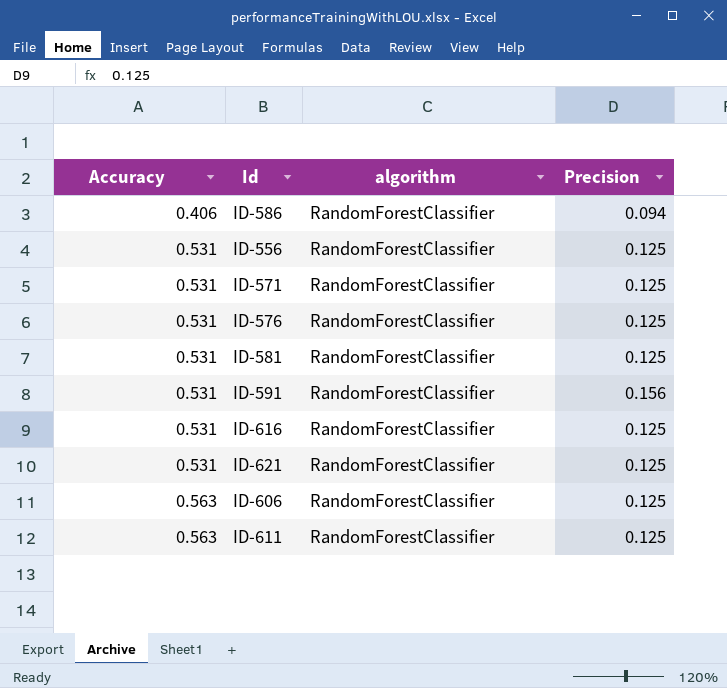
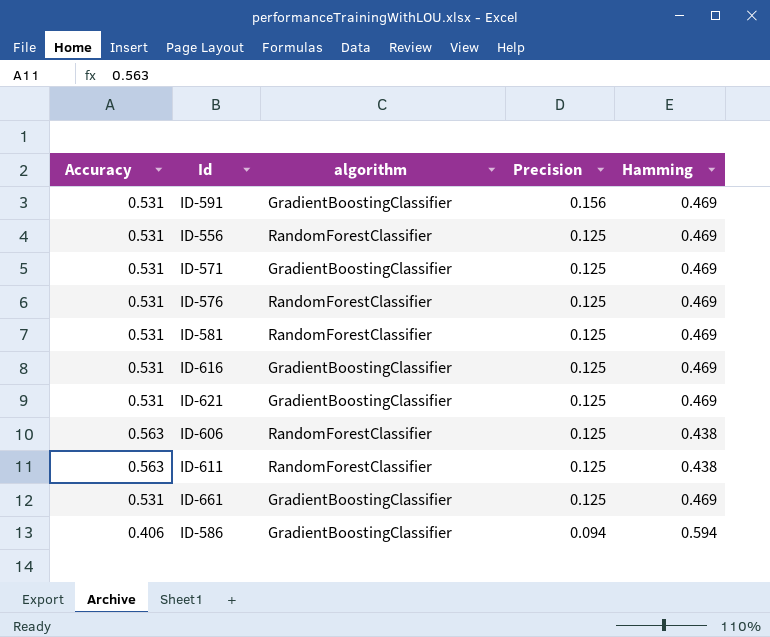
row order: Accuracy ascending -> Precision descending
column Hamming | position: none -> 5
ID-591 | algorithm: RandomForestClassifier -> GradientBoostingClassifier
ID-571 | algorithm: RandomForestClassifier -> GradientBoostingClassifier
ID-616 | algorithm: RandomForestClassifier -> GradientBoostingClassifier
ID-621 | algorithm: RandomForestClassifier -> GradientBoostingClassifier
row ID-661: none -> 0.531 | GradientBoostingClassifier | 0.125 | 0.469
ID-586 | algorithm: RandomForestClassifier -> GradientBoostingClassifier

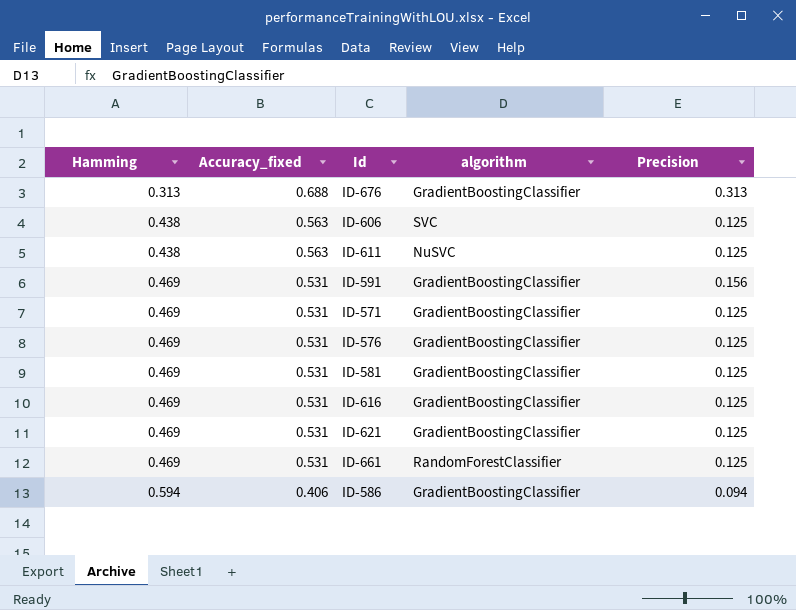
row order: Precision descending -> Hamming ascending
column Hamming | position: 5 -> 1
column name: Accuracy -> Accuracy_fixed
row ID-556: 0.531 | RandomForestClassifier | 0.125 | 0.469 -> none
row ID-676: none -> 0.313 | 0.688 | GradientBoostingClassifier | 0.313
ID-606 | algorithm: RandomForestClassifier -> SVC
ID-611 | algorithm: RandomForestClassifier -> NuSVC
ID-576 | algorithm: RandomForestClassifier -> GradientBoostingClassifier
ID-581 | algorithm: RandomForestClassifier -> GradientBoostingClassifier
ID-661 | algorithm: GradientBoostingClassifier -> RandomForestClassifier

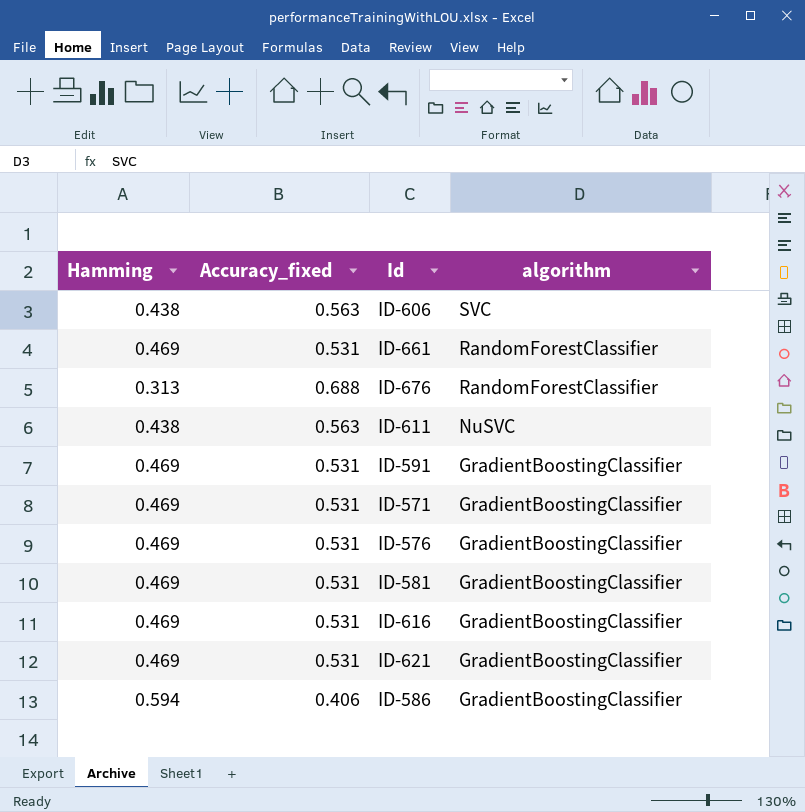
row order: Hamming ascending -> algorithm descending
column Precision | position: 5 -> none
ID-676 | algorithm: GradientBoostingClassifier -> RandomForestClassifier

